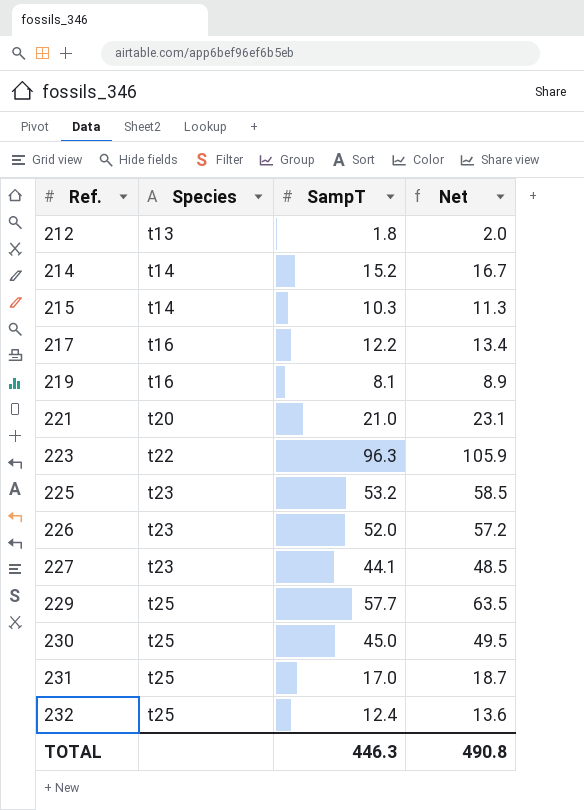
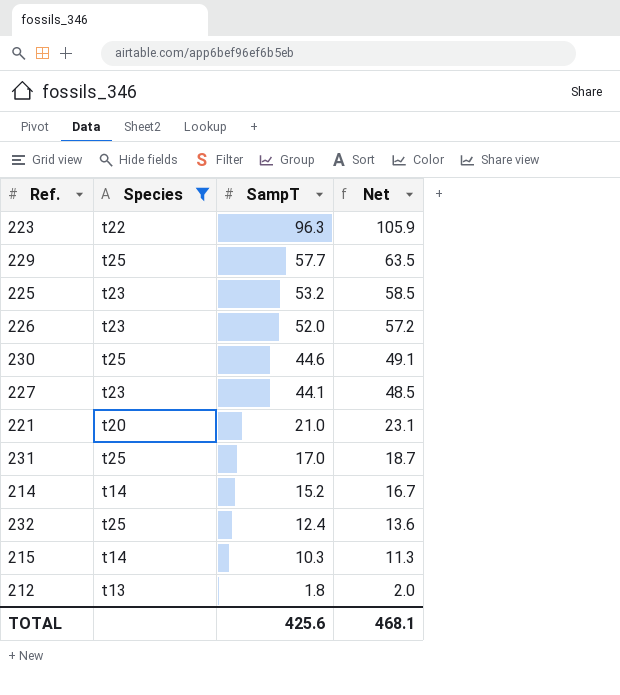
filter: none -> Species != t16
row order: Ref. ascending -> SampT descending
230 | SampT: 45.0 -> 44.6
230 | Net: 49.5 -> 49.1
TOTAL | SampT: 446.3 -> 425.6
TOTAL | Net: 490.8 -> 468.1

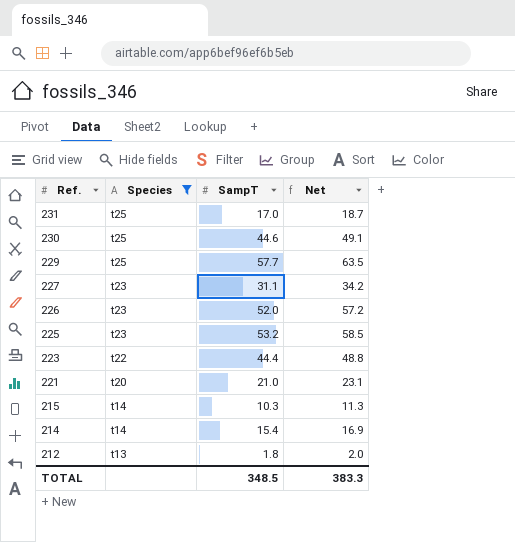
row order: SampT descending -> Ref. descending
row 232: t25 | 12.4 | 13.6 -> none
227 | SampT: 44.1 -> 31.1
227 | Net: 48.5 -> 34.2
223 | SampT: 96.3 -> 44.4
223 | Net: 105.9 -> 48.8
214 | SampT: 15.2 -> 15.4
214 | Net: 16.7 -> 16.9
TOTAL | SampT: 425.6 -> 348.5
TOTAL | Net: 468.1 -> 383.3

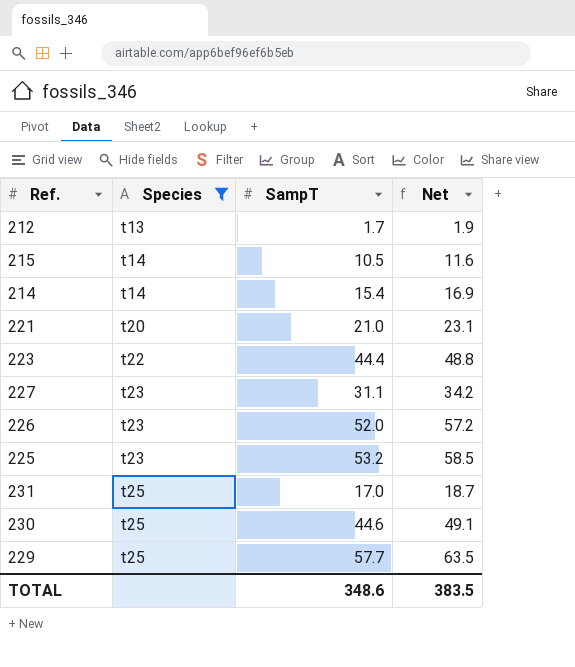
row order: Ref. descending -> Species ascending
212 | SampT: 1.8 -> 1.7
212 | Net: 2.0 -> 1.9
215 | SampT: 10.3 -> 10.5
215 | Net: 11.3 -> 11.6
TOTAL | SampT: 348.5 -> 348.6
TOTAL | Net: 383.3 -> 383.5

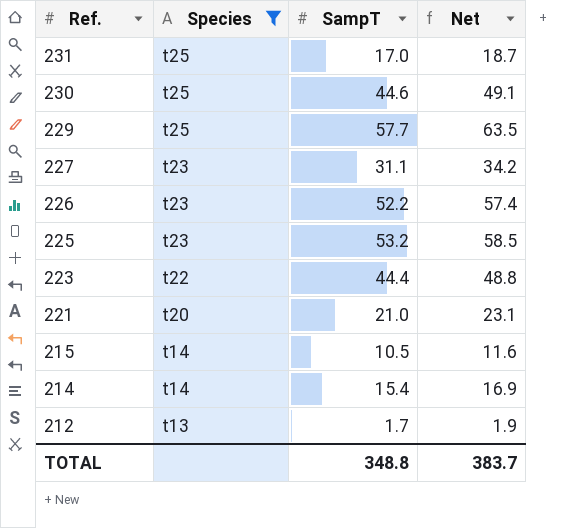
row order: Species ascending -> Ref. descending
226 | SampT: 52.0 -> 52.2
226 | Net: 57.2 -> 57.4
TOTAL | SampT: 348.6 -> 348.8
TOTAL | Net: 383.5 -> 383.7

